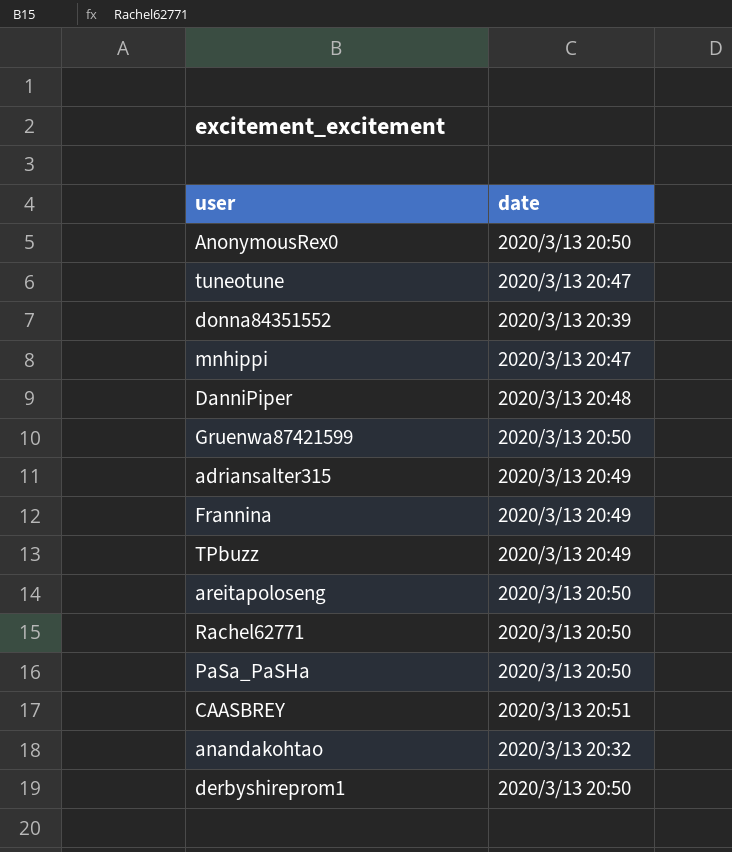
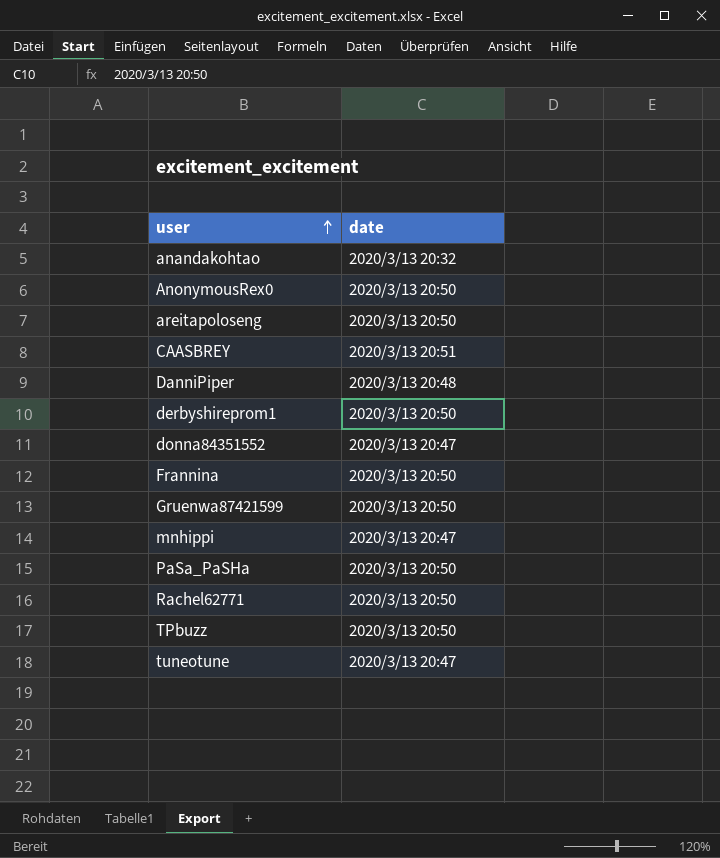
row order: none -> user ascending
row adriansalter315: 2020/3/13 20:49 -> none
donna84351552 | date: 2020/3/13 20:39 -> 2020/3/13 20:47
Frannina | date: 2020/3/13 20:49 -> 2020/3/13 20:50
TPbuzz | date: 2020/3/13 20:49 -> 2020/3/13 20:50

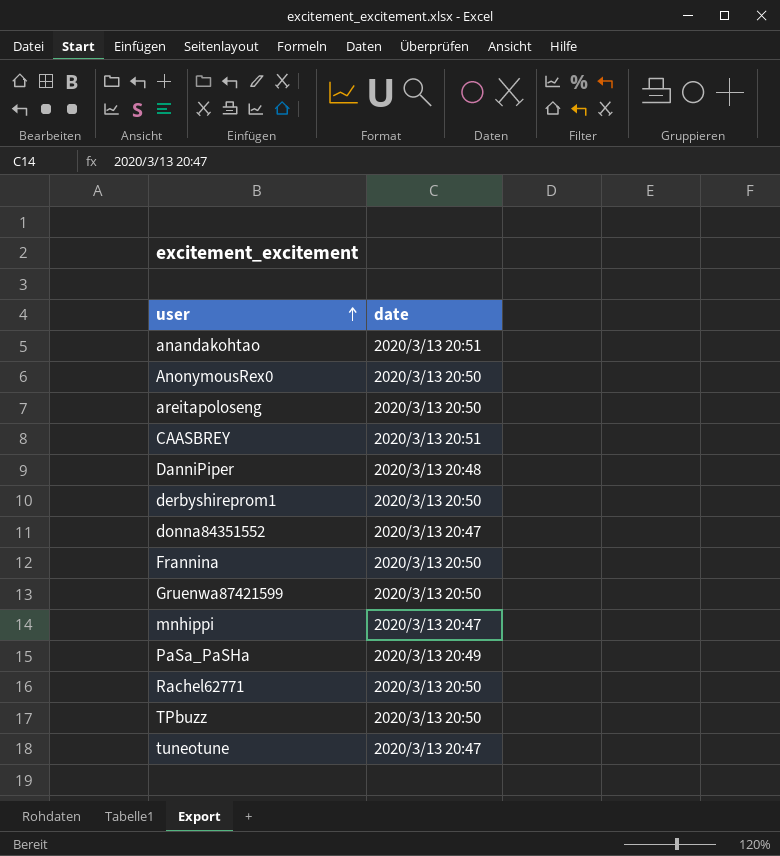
anandakohtao | date: 2020/3/13 20:32 -> 2020/3/13 20:51
PaSa_PaSHa | date: 2020/3/13 20:50 -> 2020/3/13 20:49

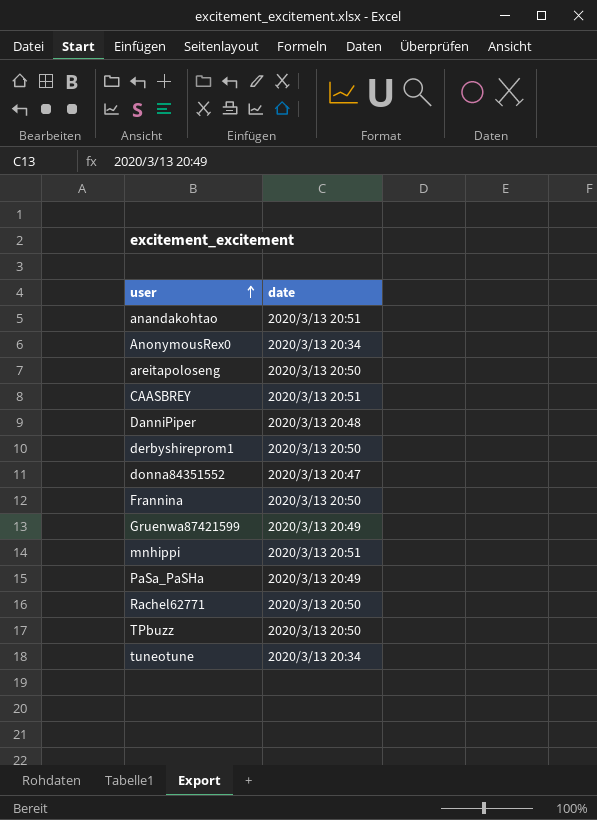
AnonymousRex0 | date: 2020/3/13 20:50 -> 2020/3/13 20:34
Gruenwa87421599 | date: 2020/3/13 20:50 -> 2020/3/13 20:49
mnhippi | date: 2020/3/13 20:47 -> 2020/3/13 20:51
tuneotune | date: 2020/3/13 20:47 -> 2020/3/13 20:34

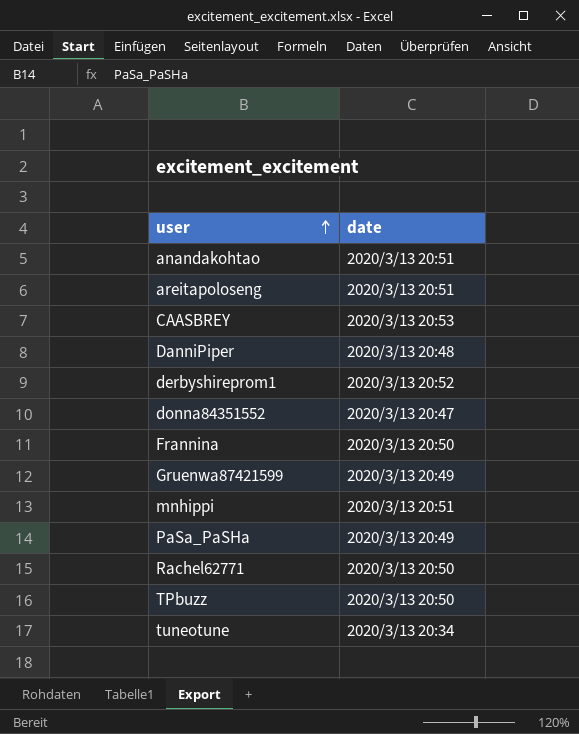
row AnonymousRex0: 2020/3/13 20:34 -> none
areitapoloseng | date: 2020/3/13 20:50 -> 2020/3/13 20:51
CAASBREY | date: 2020/3/13 20:51 -> 2020/3/13 20:53
derbyshireprom1 | date: 2020/3/13 20:50 -> 2020/3/13 20:52

